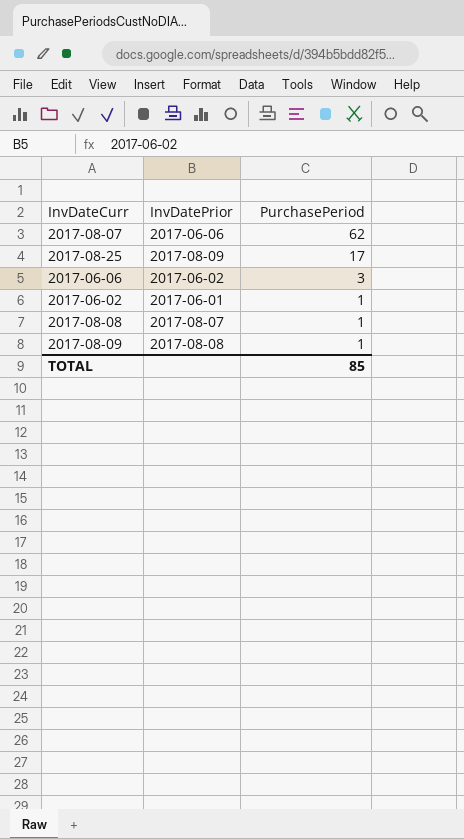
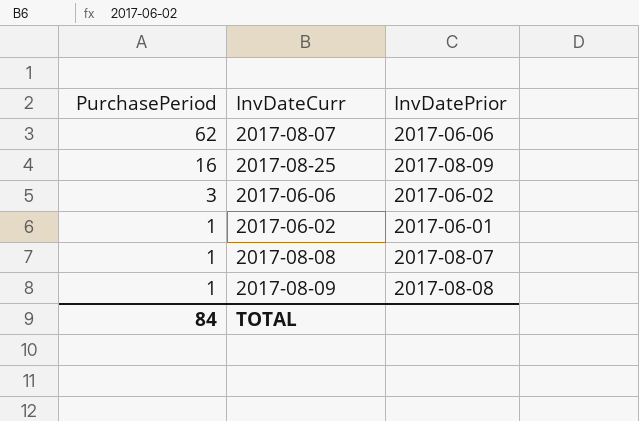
column PurchasePeriod | position: 3 -> 1
2017-08-25 | PurchasePeriod: 17 -> 16
TOTAL | PurchasePeriod: 85 -> 84

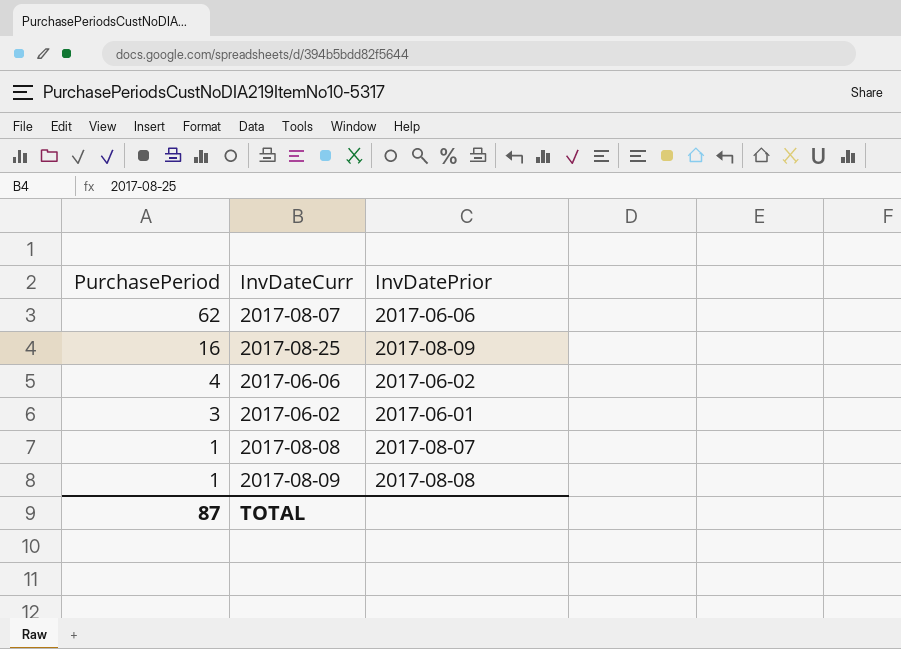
2017-06-06 | PurchasePeriod: 3 -> 4
2017-06-02 | PurchasePeriod: 1 -> 3
TOTAL | PurchasePeriod: 84 -> 87

